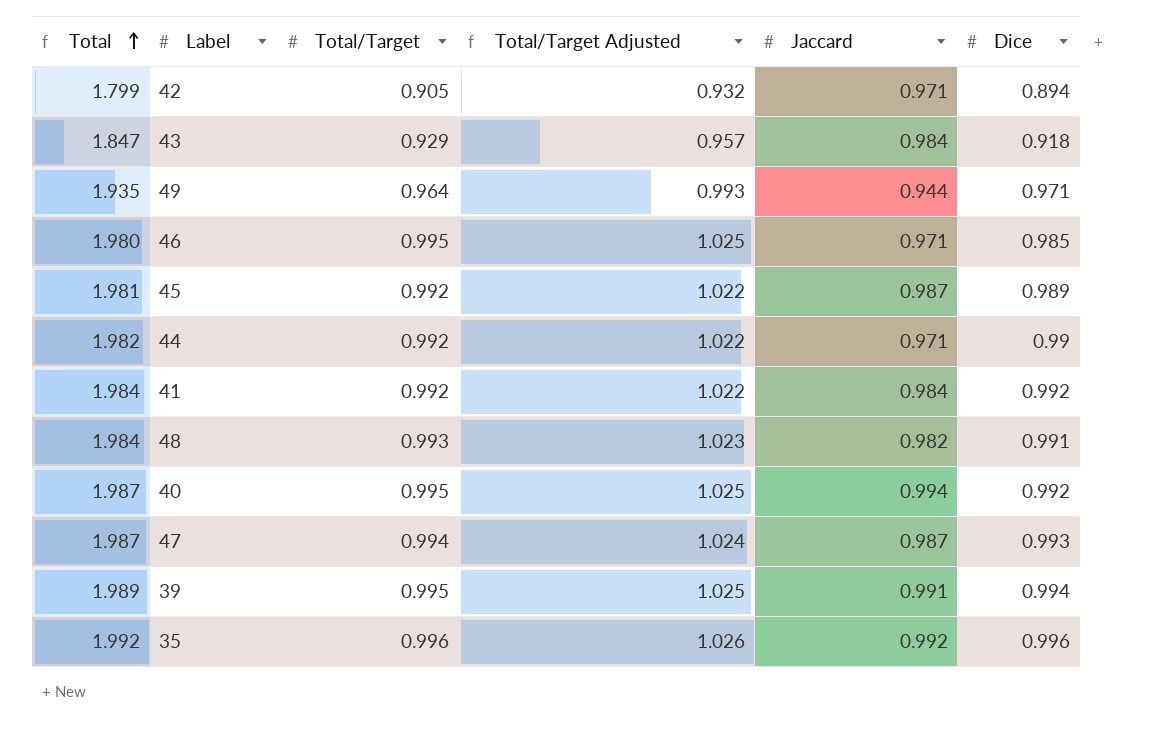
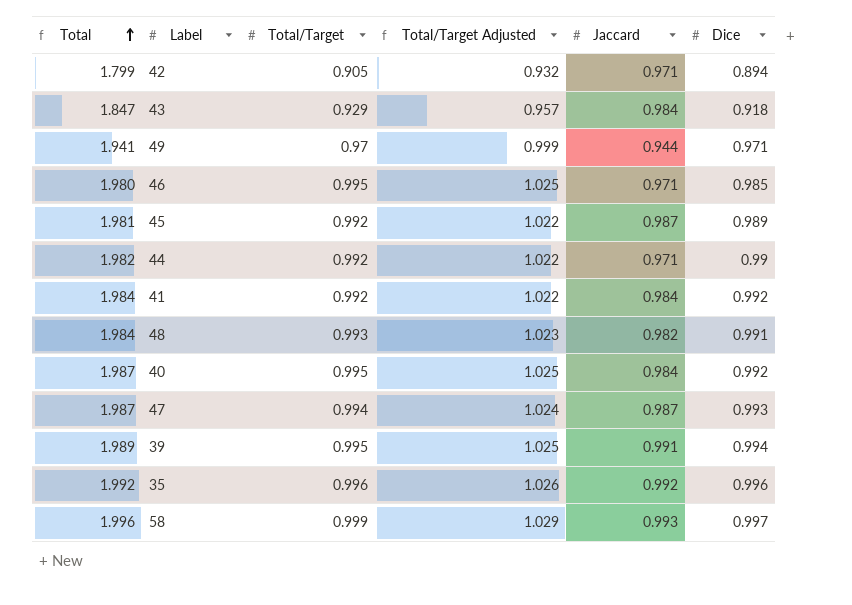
49 | Total: 1.935 -> 1.941
49 | Total/Target: 0.964 -> 0.97
49 | Total/Target Adjusted: 0.993 -> 0.999
40 | Jaccard: 0.994 -> 0.984
row 58: none -> 1.996 | 0.999 | 1.029 | 0.993 | 0.997

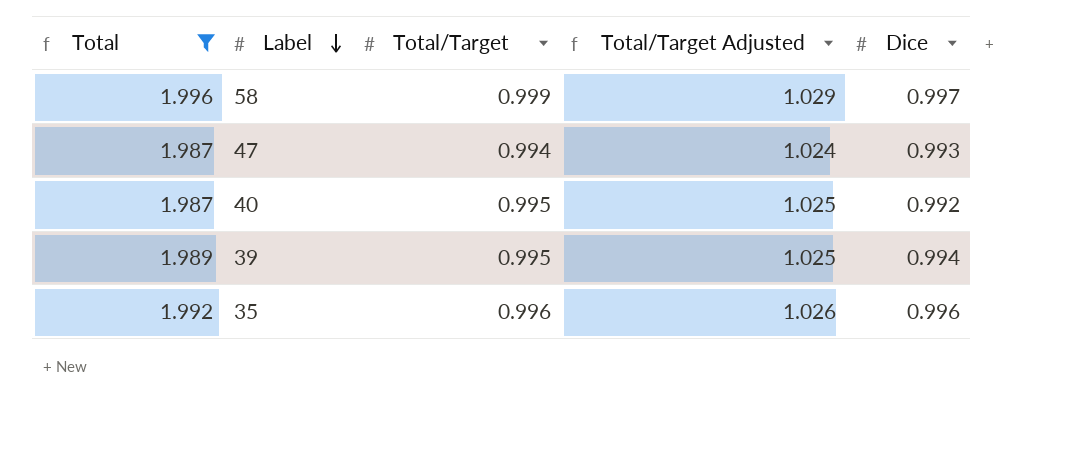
filter: none -> Total >= 1.987
row order: Total ascending -> Label descending
column Jaccard | position: 5 -> none

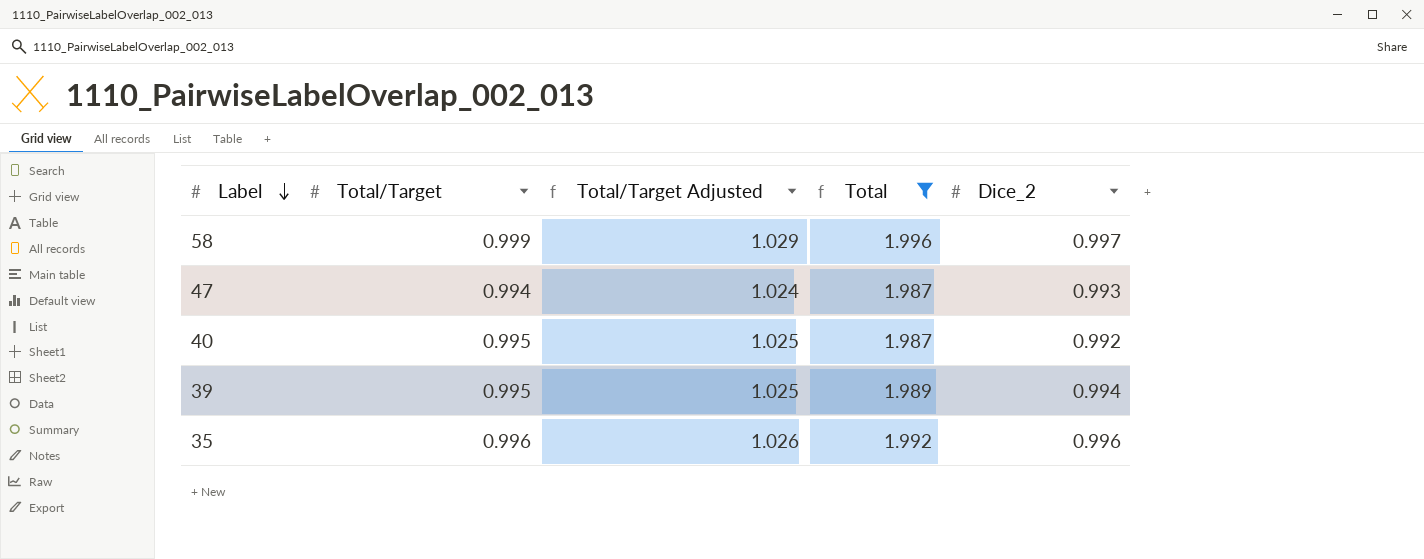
column Total | position: 1 -> 4
column name: Dice -> Dice_2

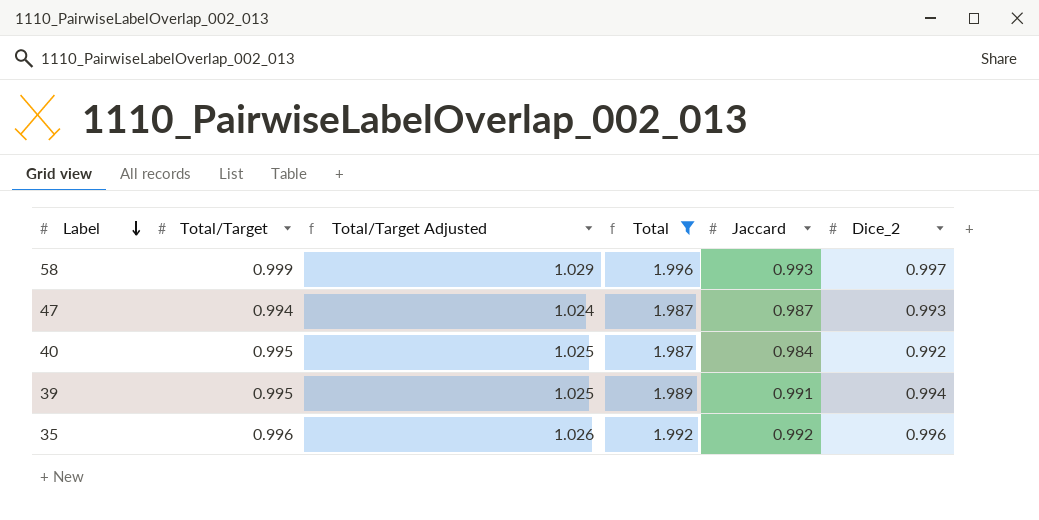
column Jaccard | position: none -> 5

